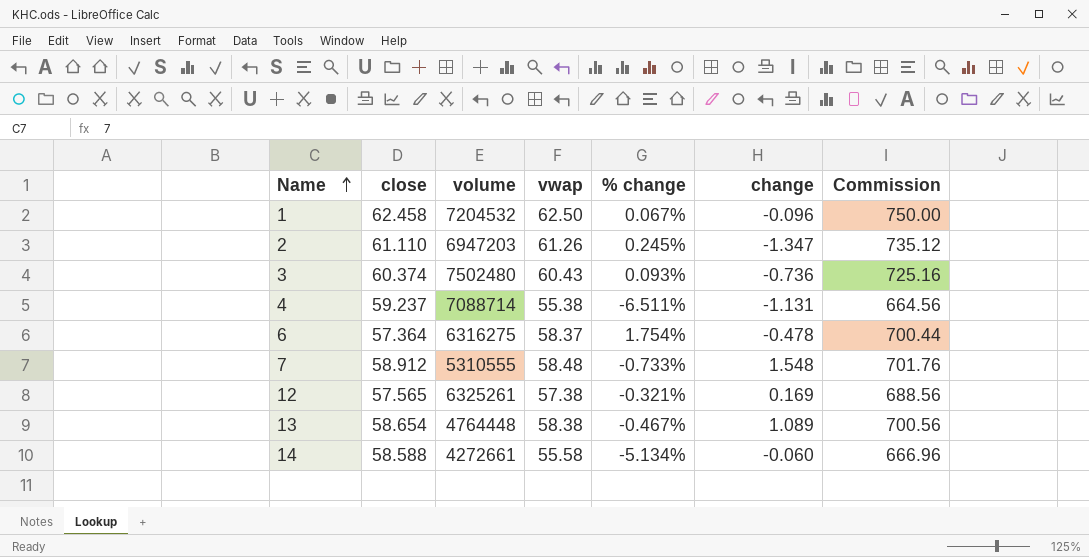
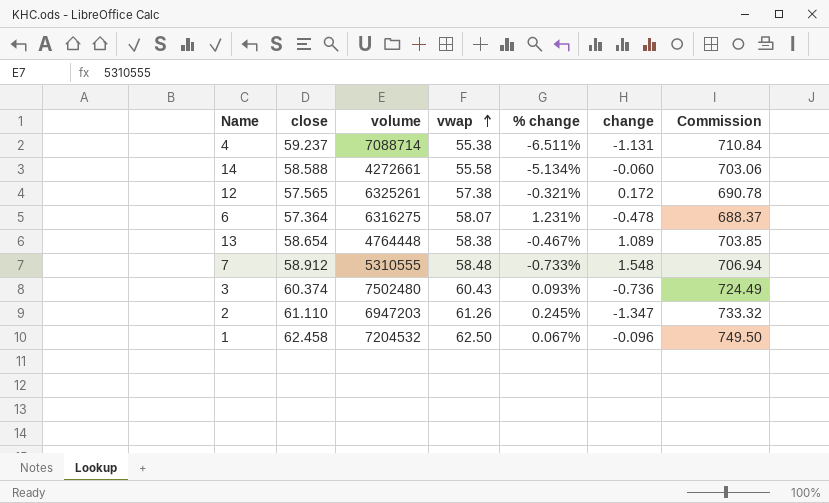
row order: Name ascending -> vwap ascending
column Commission | formula: [vwap] * 12 -> [close] * 12
12 | change: 0.169 -> 0.172
6 | vwap: 58.37 -> 58.07
6 | % change: 1.754% -> 1.231%

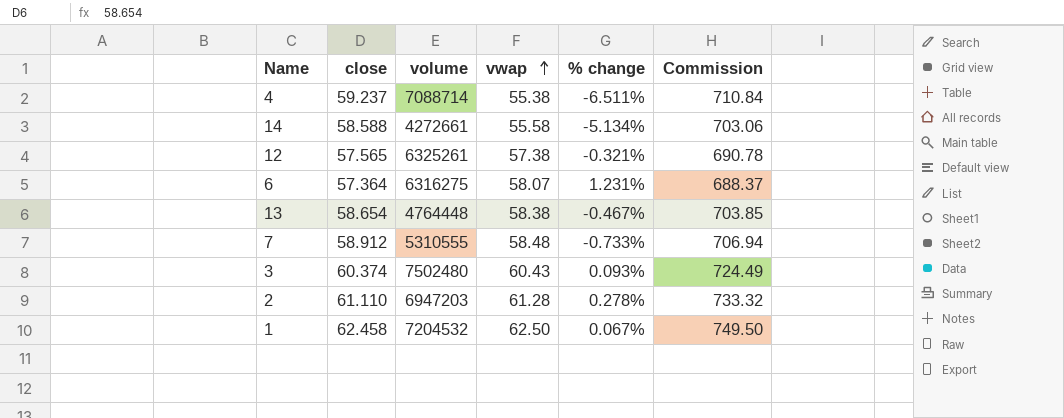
column change | position: 6 -> none
2 | vwap: 61.26 -> 61.28
2 | % change: 0.245% -> 0.278%

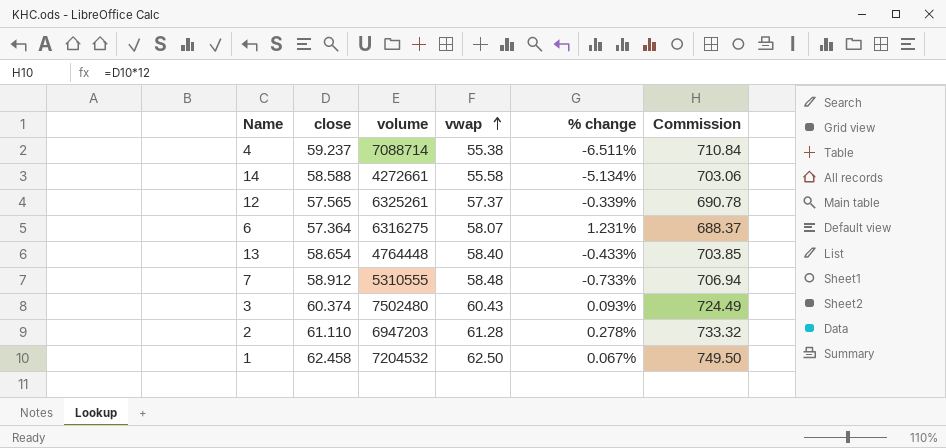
12 | vwap: 57.38 -> 57.37
12 | % change: -0.321% -> -0.339%
13 | vwap: 58.38 -> 58.40
13 | % change: -0.467% -> -0.433%

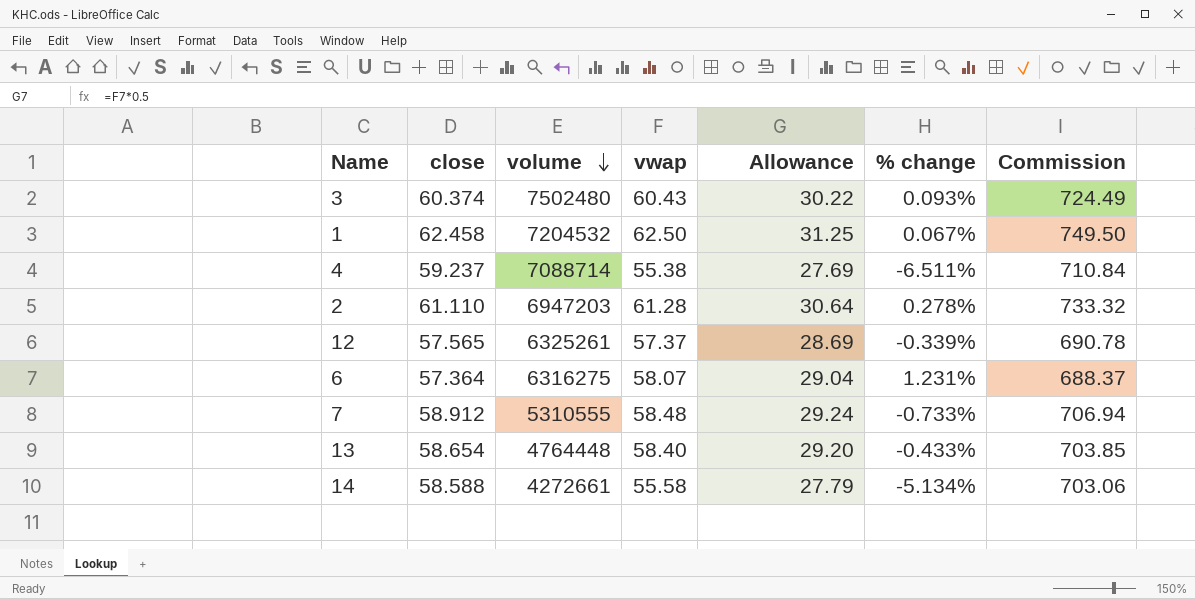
row order: vwap ascending -> volume descending
column Allowance | formula: none -> [vwap] * 0.5

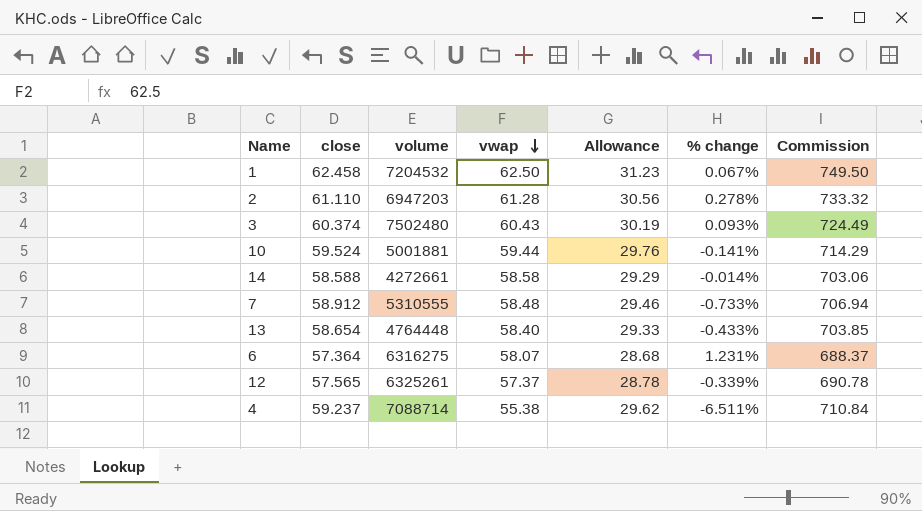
row order: volume descending -> vwap descending
column Allowance | formula: [vwap] * 0.5 -> [close] * 0.5
row 10: none -> 59.524 | 5001881 | 59.44 | 29.76 | -0.141% | 714.29
14 | vwap: 55.58 -> 58.58
14 | % change: -5.134% -> -0.014%

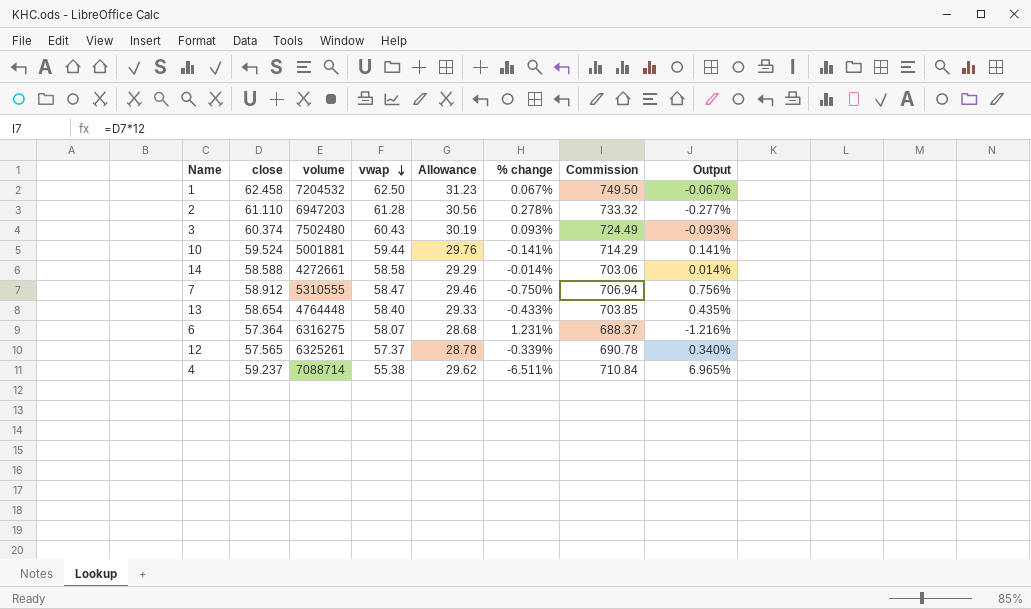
column Output | formula: none -> ([close] - [vwap]) / [vwap]
7 | vwap: 58.48 -> 58.47
7 | % change: -0.733% -> -0.750%

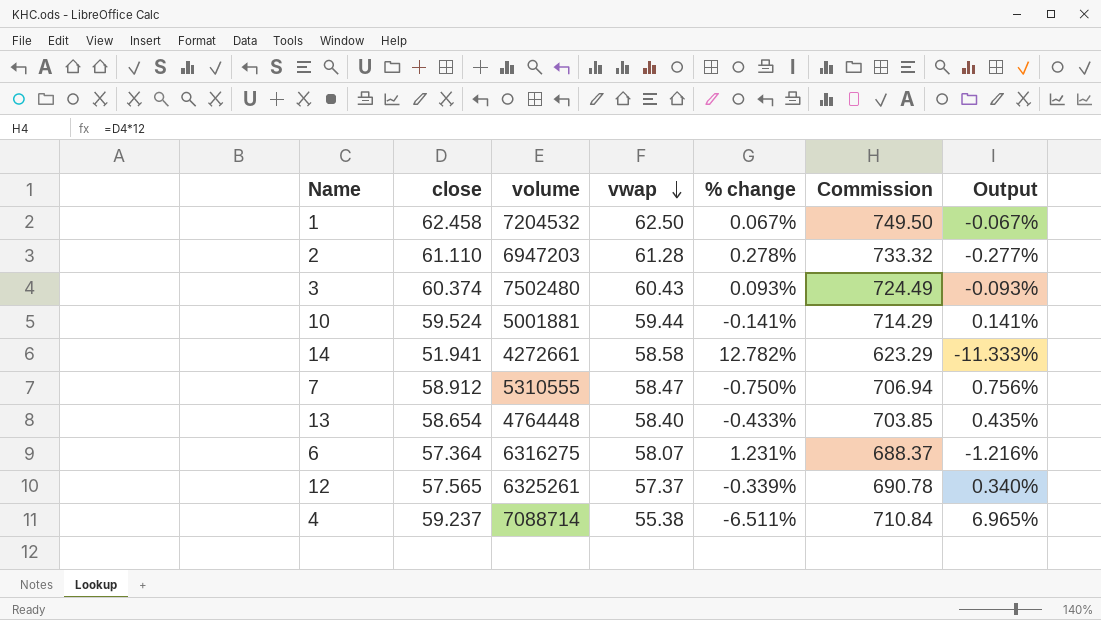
column Allowance | formula: [close] * 0.5 -> none
14 | close: 58.588 -> 51.941
14 | % change: -0.014% -> 12.782%
14 | Commission: 703.06 -> 623.29
14 | Output: 0.014% -> -11.333%

